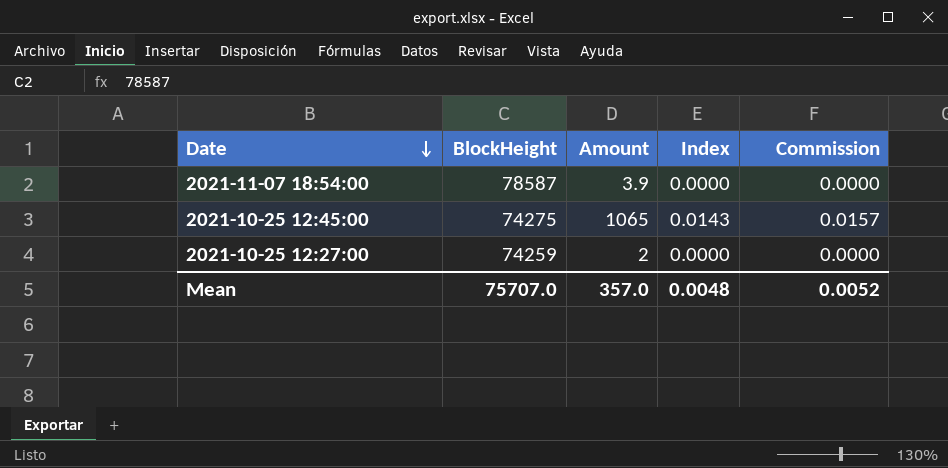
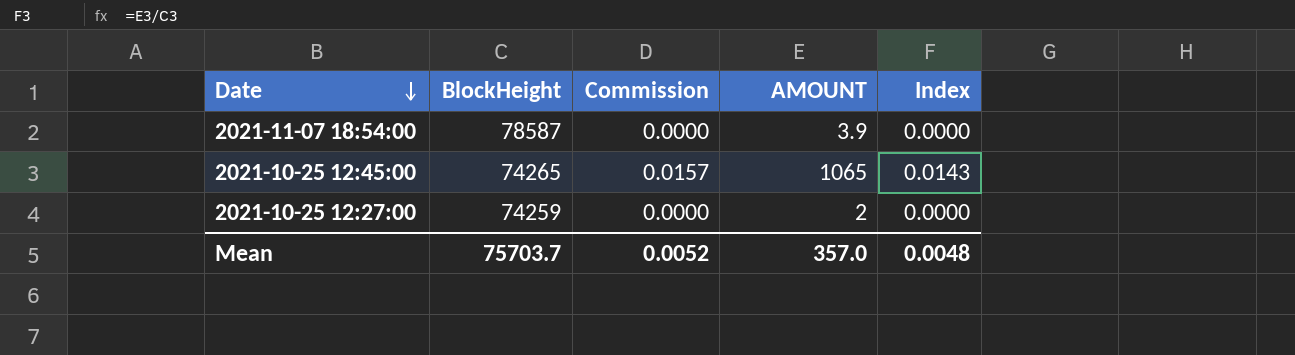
column Commission | position: 5 -> 3
column name: Amount -> AMOUNT
2021-10-25 12:45:00 | BlockHeight: 74275 -> 74265
Mean | BlockHeight: 75707.0 -> 75703.7

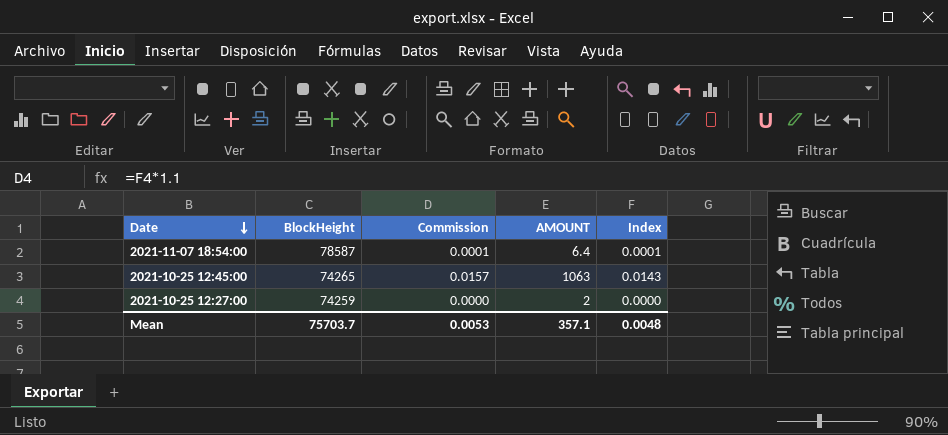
2021-11-07 18:54:00 | Commission: 0.0000 -> 0.0001
2021-11-07 18:54:00 | AMOUNT: 3.9 -> 6.4
2021-11-07 18:54:00 | Index: 0.0000 -> 0.0001
2021-10-25 12:45:00 | AMOUNT: 1065 -> 1063
Mean | Commission: 0.0052 -> 0.0053
Mean | AMOUNT: 357.0 -> 357.1

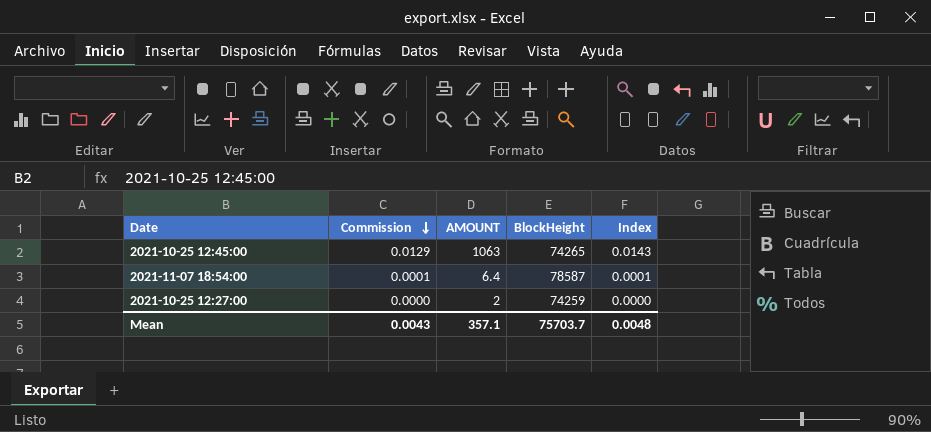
row order: Date descending -> Commission descending
column Commission | formula: [Index] * 1.1 -> [Index] * 0.9
column BlockHeight | position: 2 -> 4
Mean | Commission: 0.0053 -> 0.0043

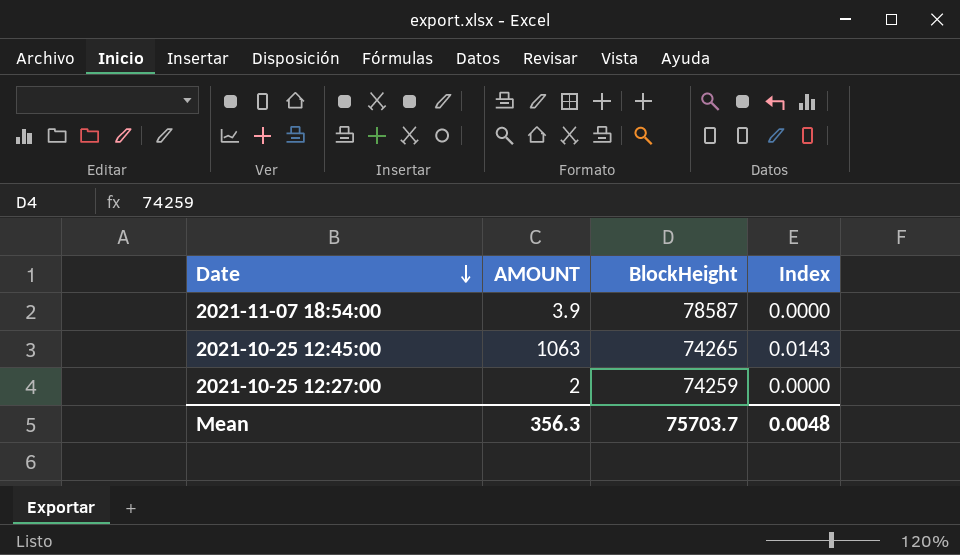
row order: Commission descending -> Date descending
column Commission | formula: [Index] * 0.9 -> none
2021-11-07 18:54:00 | AMOUNT: 6.4 -> 3.9
2021-11-07 18:54:00 | Index: 0.0001 -> 0.0000
Mean | AMOUNT: 357.1 -> 356.3

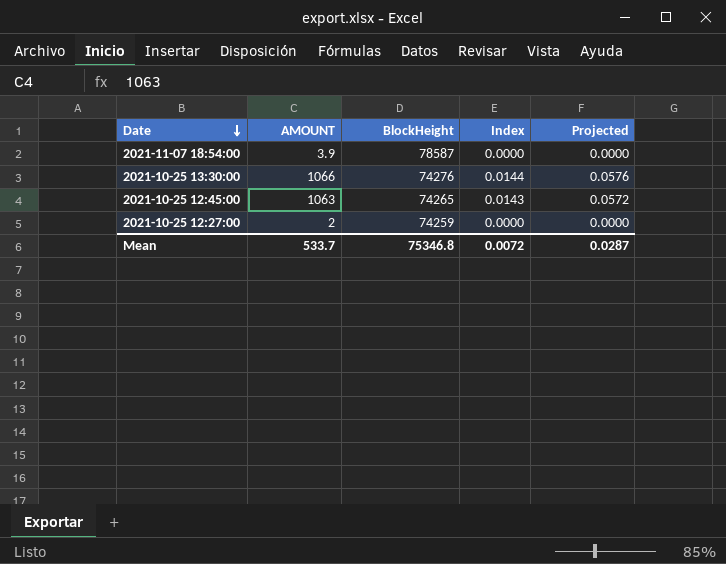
column Projected | formula: none -> [Index] * 4
row 2021-10-25 13:30:00: none -> 1066 | 74276 | 0.0144 | 0.0576
Mean | AMOUNT: 356.3 -> 533.7
Mean | BlockHeight: 75703.7 -> 75346.8
Mean | Index: 0.0048 -> 0.0072

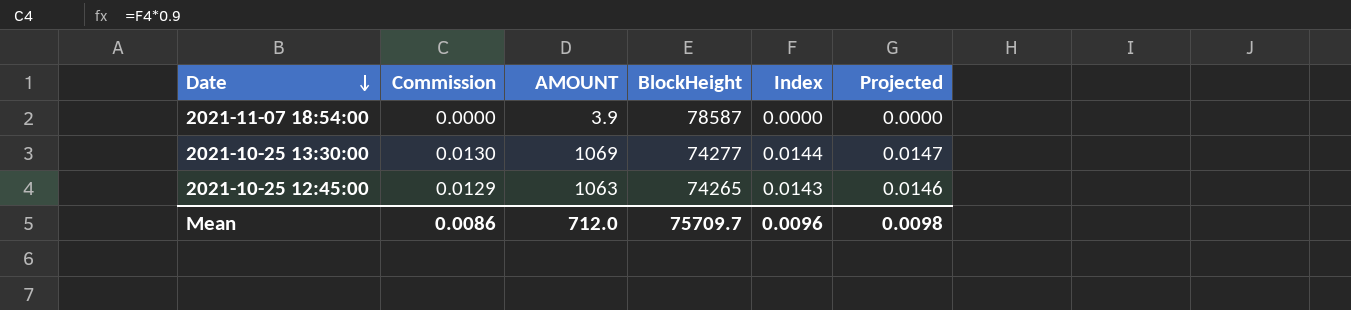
column Commission | formula: none -> [Index] * 0.9
column Projected | formula: [Index] * 4 -> [Index] * 1.02
row 2021-10-25 12:27:00: 2 | 74259 | 0.0000 | 0.0000 -> none
2021-10-25 13:30:00 | AMOUNT: 1066 -> 1069
2021-10-25 13:30:00 | BlockHeight: 74276 -> 74277
Mean | AMOUNT: 533.7 -> 712.0
Mean | BlockHeight: 75346.8 -> 75709.7
Mean | Index: 0.0072 -> 0.0096
Mean | Projected: 0.0287 -> 0.0098

